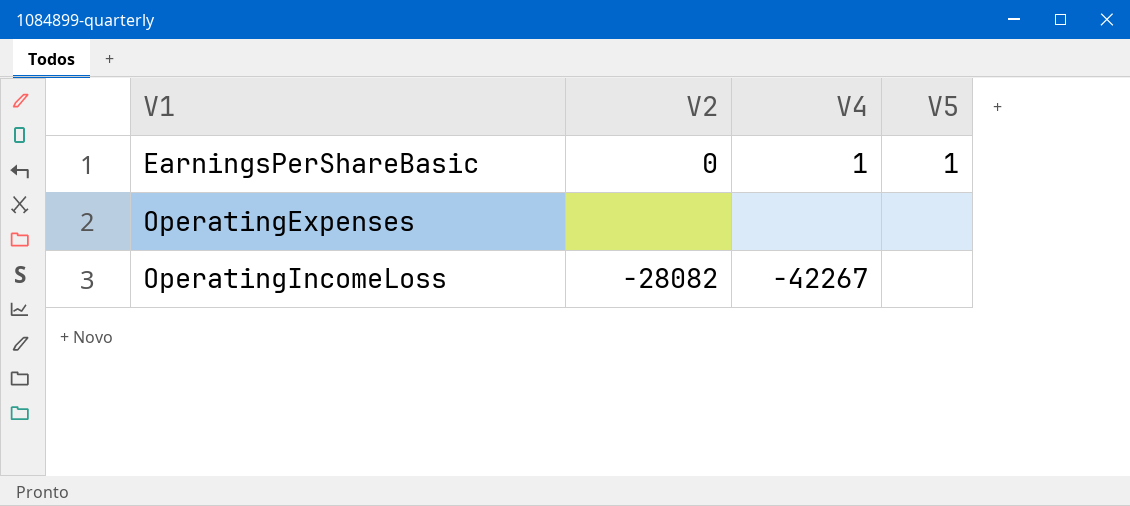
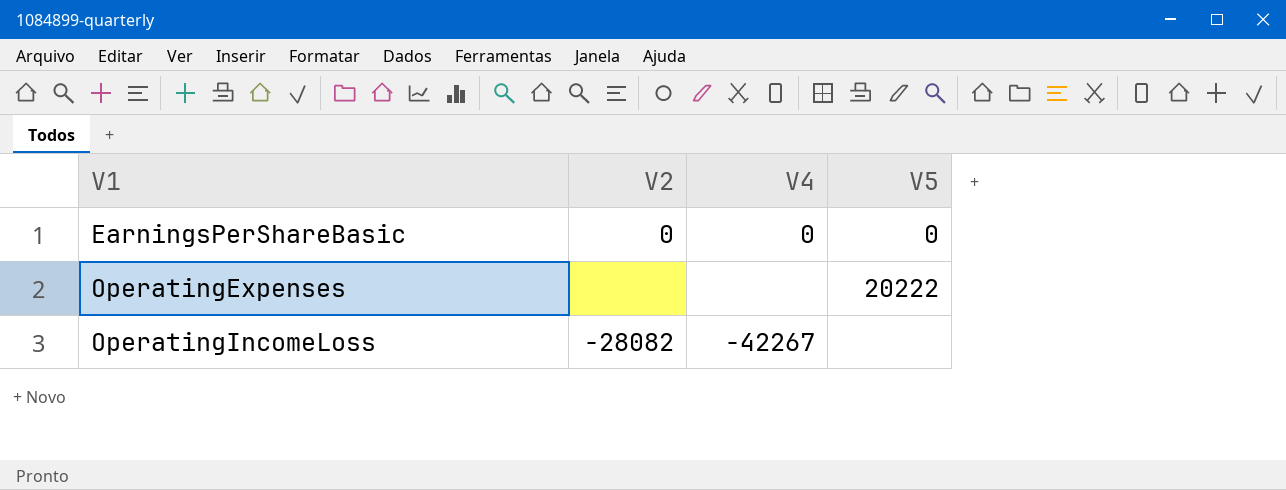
EarningsPerShareBasic | V4: 1 -> 0
EarningsPerShareBasic | V5: 1 -> 0
OperatingExpenses | V5: none -> 20222

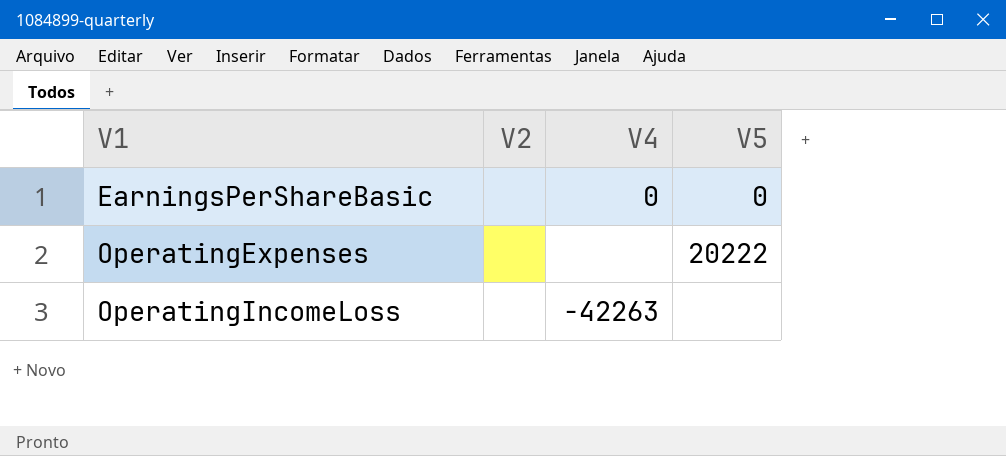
EarningsPerShareBasic | V2: 0 -> none
OperatingIncomeLoss | V2: -28082 -> none
OperatingIncomeLoss | V4: -42267 -> -42263

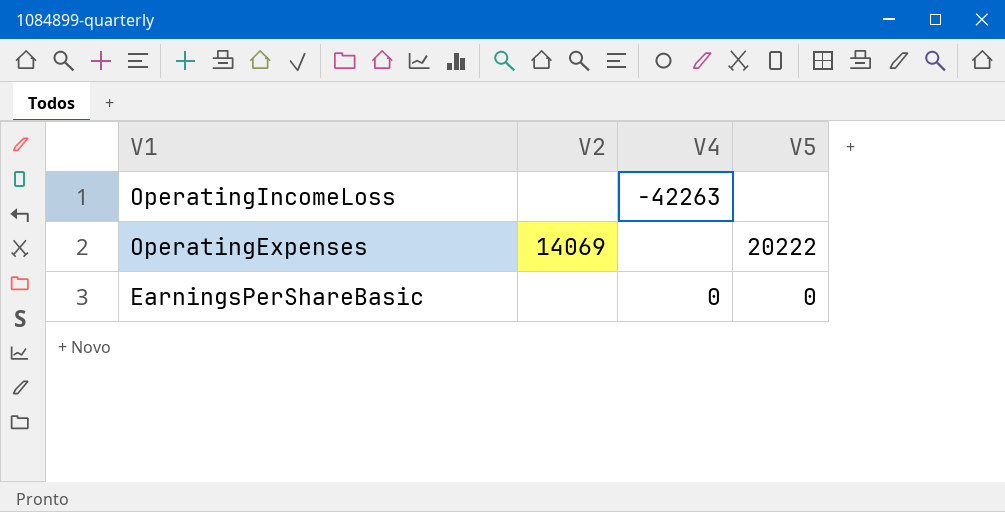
row order: V1 ascending -> V1 descending
OperatingExpenses | V2: none -> 14069

